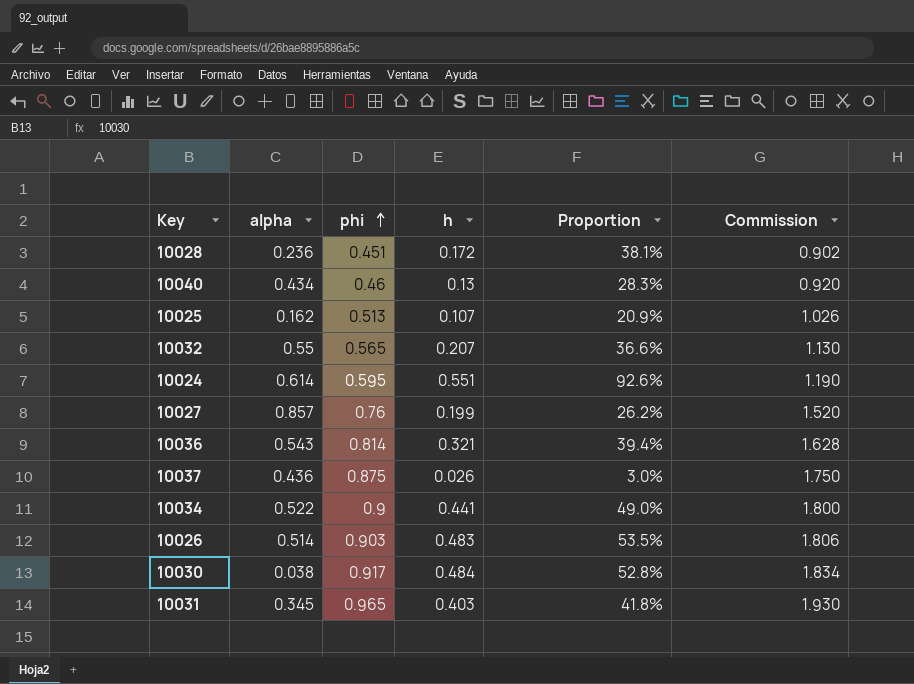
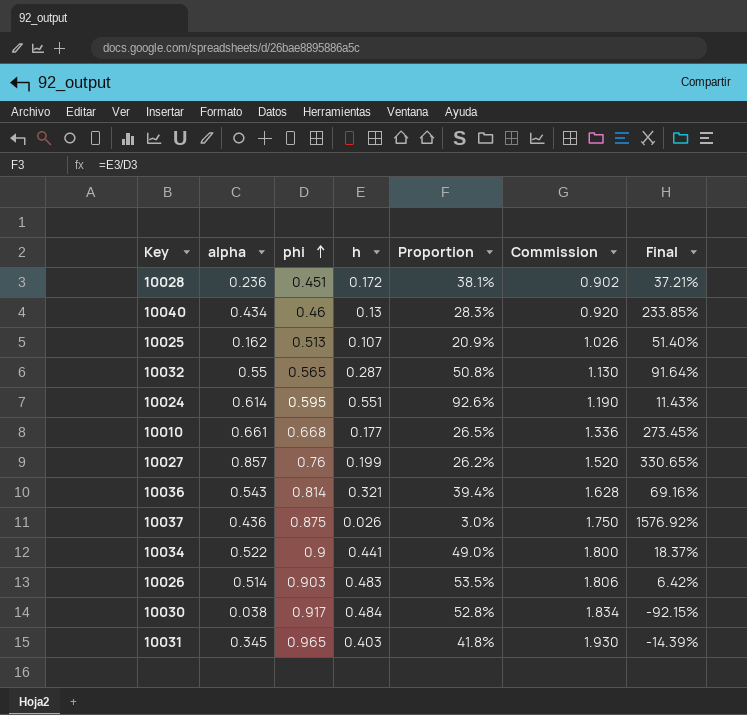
column Final | formula: none -> ([alpha] - [h]) / [h]
10032 | h: 0.207 -> 0.287
10032 | Proportion: 36.6% -> 50.8%
row 10010: none -> 0.661 | 0.668 | 0.177 | 26.5% | 1.336 | 273.45%

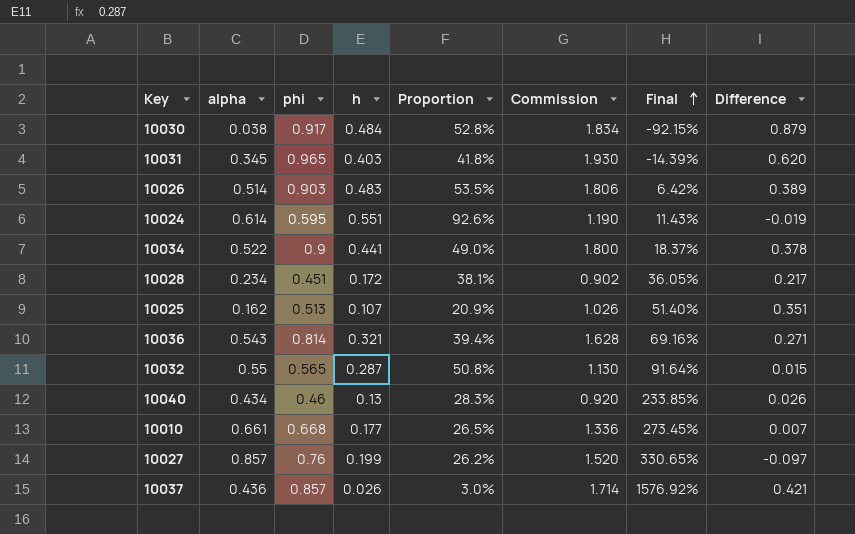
row order: phi ascending -> Final ascending
column Difference | formula: none -> [phi] - [alpha]
10028 | alpha: 0.236 -> 0.234
10028 | Final: 37.21% -> 36.05%
10037 | phi: 0.875 -> 0.857
10037 | Commission: 1.750 -> 1.714

